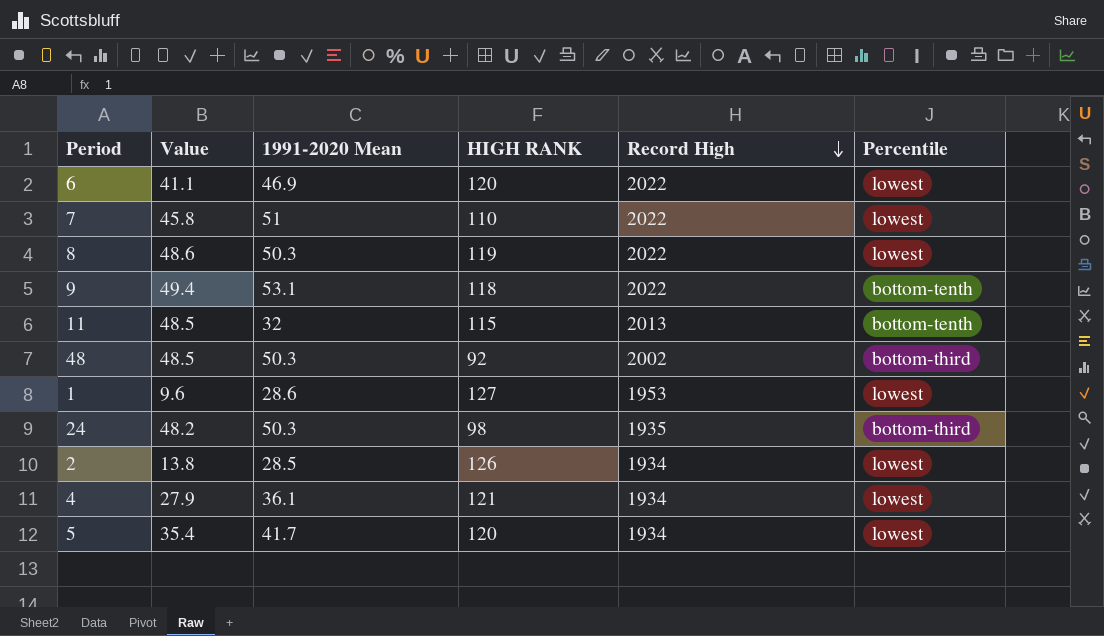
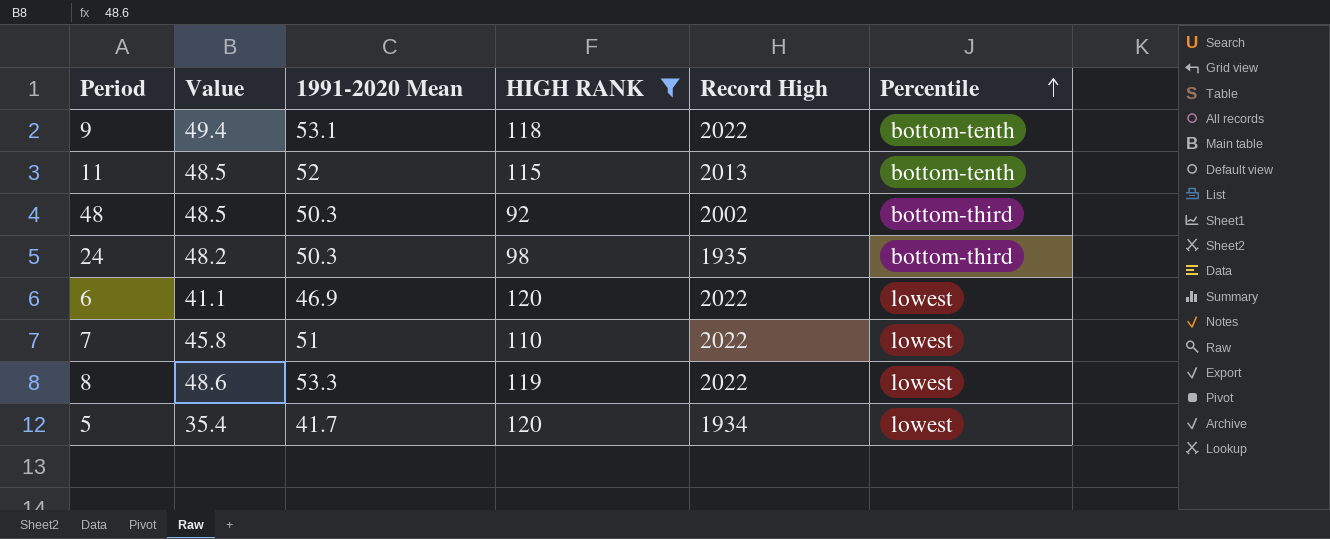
filter: none -> HIGH RANK <= 120
row order: Record High descending -> Percentile ascending
11 | 1991-2020 Mean: 32 -> 52
8 | 1991-2020 Mean: 50.3 -> 53.3

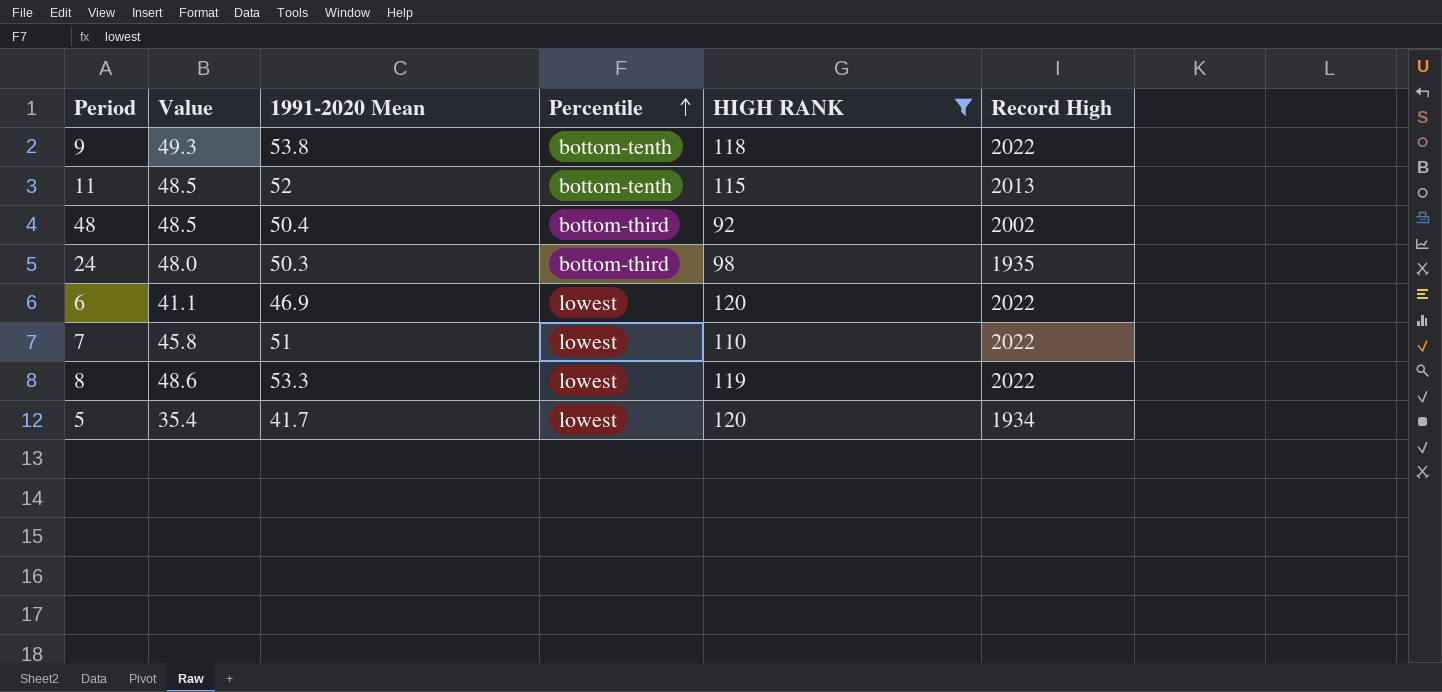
column Percentile | position: 6 -> 4
9 | Value: 49.4 -> 49.3
9 | 1991-2020 Mean: 53.1 -> 53.8
48 | 1991-2020 Mean: 50.3 -> 50.4
24 | Value: 48.2 -> 48.0

